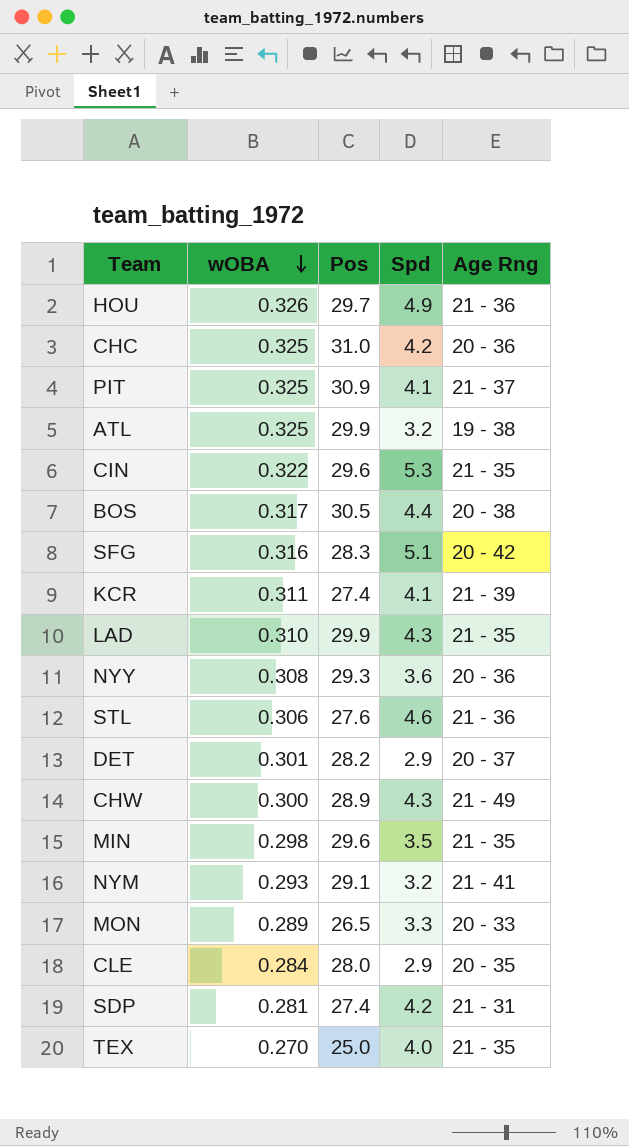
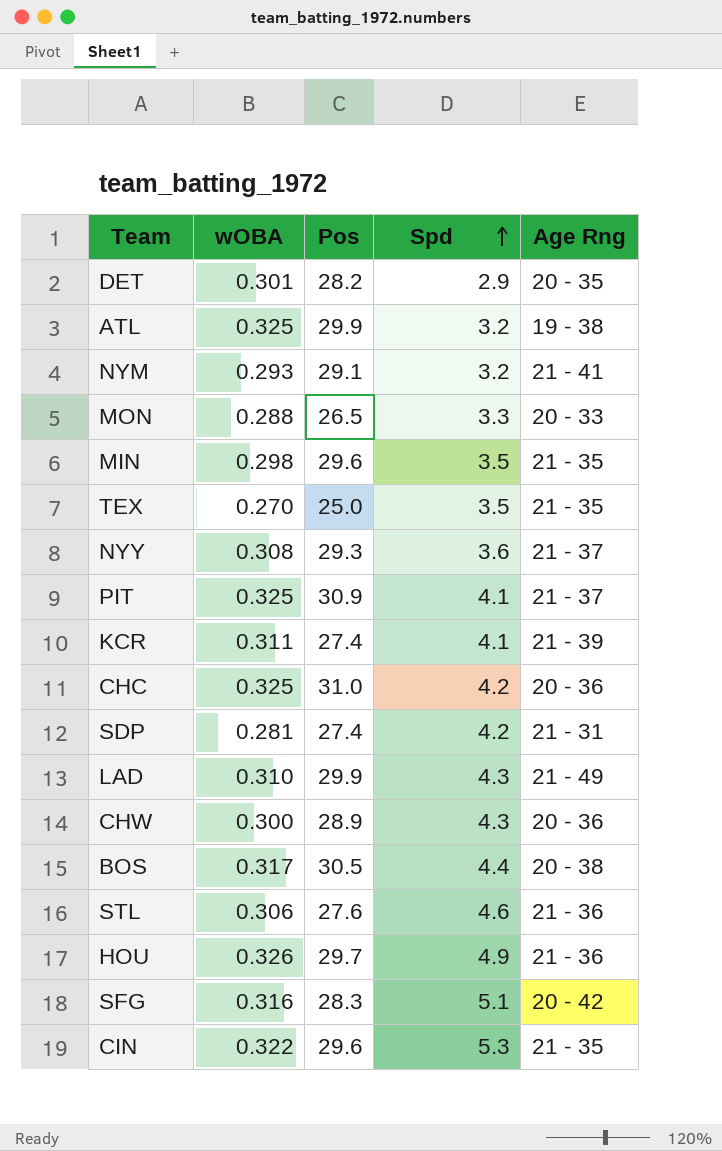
row order: wOBA descending -> Spd ascending
row CLE: 0.284 | 28.0 | 2.9 | 20 - 35 -> none
DET | Age Rng: 20 - 37 -> 20 - 35
MON | wOBA: 0.289 -> 0.288
TEX | Spd: 4.0 -> 3.5
NYY | Age Rng: 20 - 36 -> 21 - 37
LAD | Age Rng: 21 - 35 -> 21 - 49
CHW | Age Rng: 21 - 49 -> 20 - 36

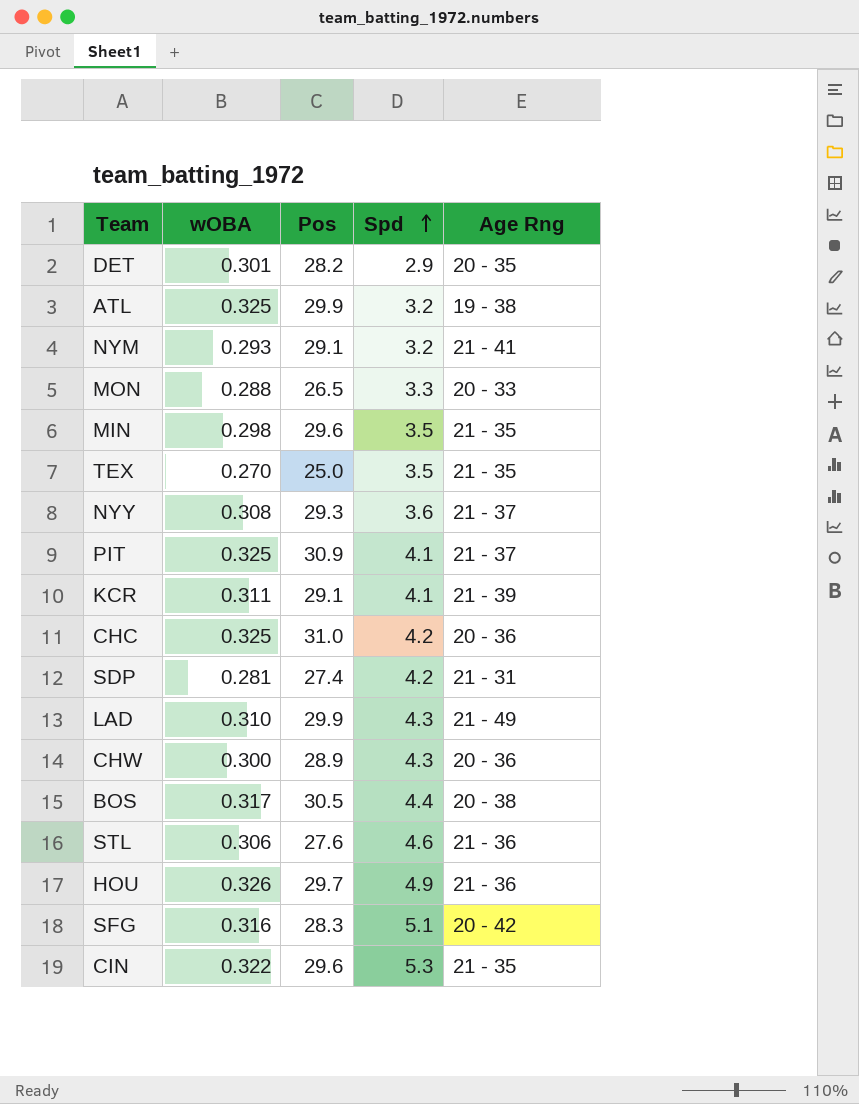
KCR | Pos: 27.4 -> 29.1

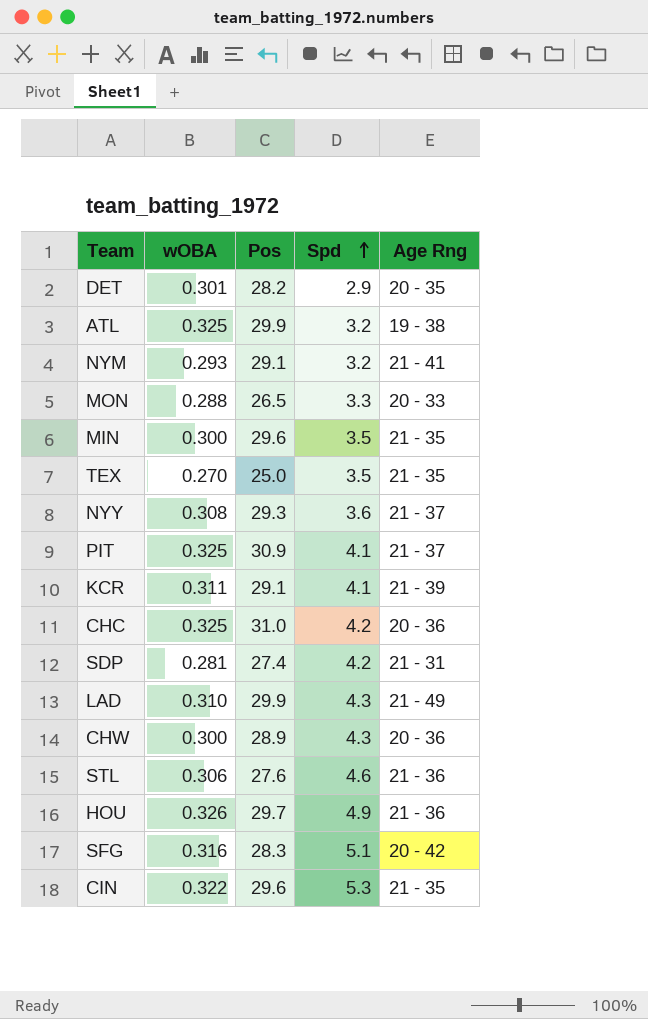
row BOS: 0.317 | 30.5 | 4.4 | 20 - 38 -> none
MIN | wOBA: 0.298 -> 0.300

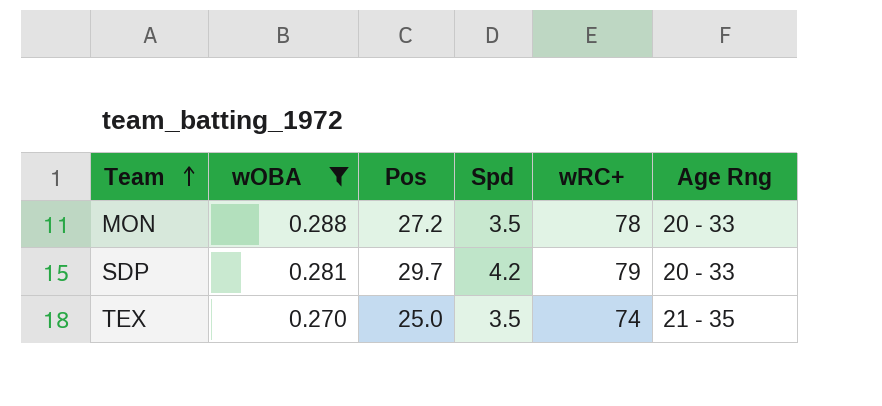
filter: none -> wOBA <= 0.288
row order: Spd ascending -> Team ascending
column wRC+ | position: none -> 5
MON | Pos: 26.5 -> 27.2
MON | Spd: 3.3 -> 3.5
SDP | Pos: 27.4 -> 29.7
SDP | Age Rng: 21 - 31 -> 20 - 33

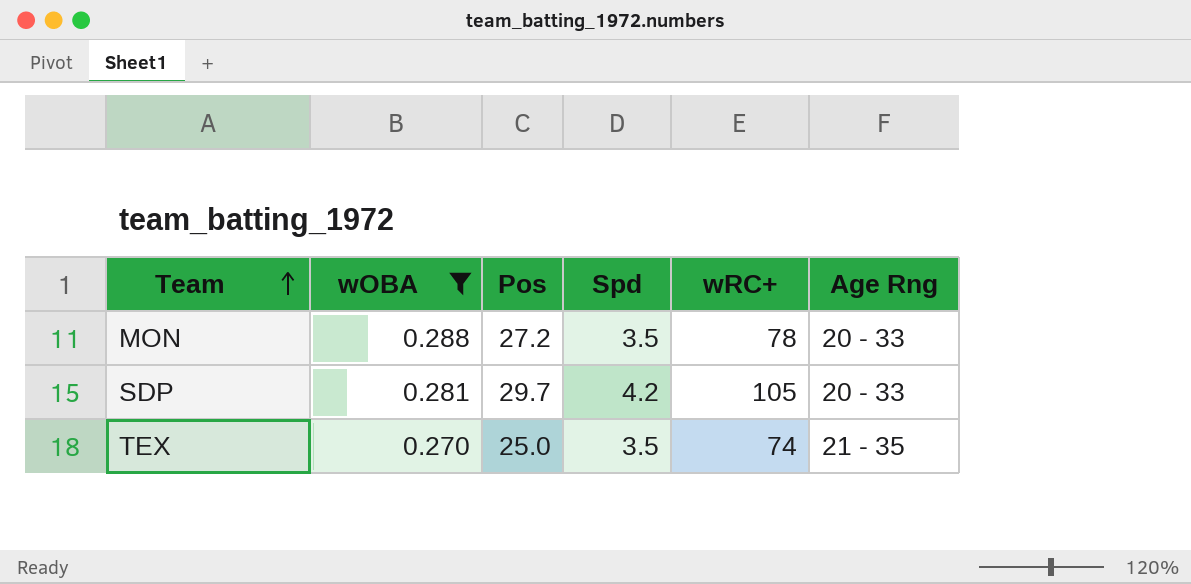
SDP | wRC+: 79 -> 105

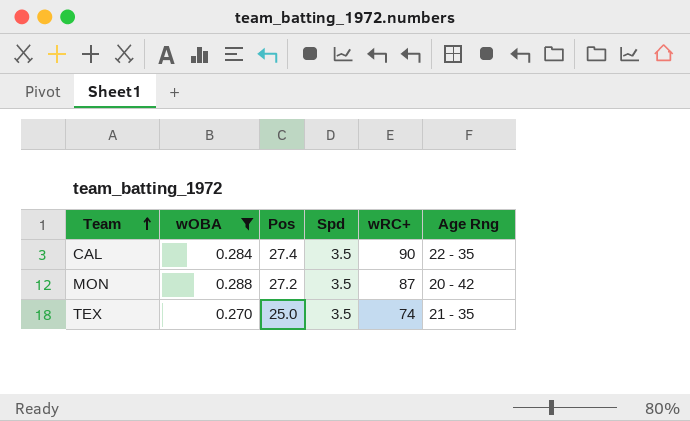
row SDP: 0.281 | 29.7 | 4.2 | 105 | 20 - 33 -> none
row CAL: none -> 0.284 | 27.4 | 3.5 | 90 | 22 - 35
MON | wRC+: 78 -> 87
MON | Age Rng: 20 - 33 -> 20 - 42

